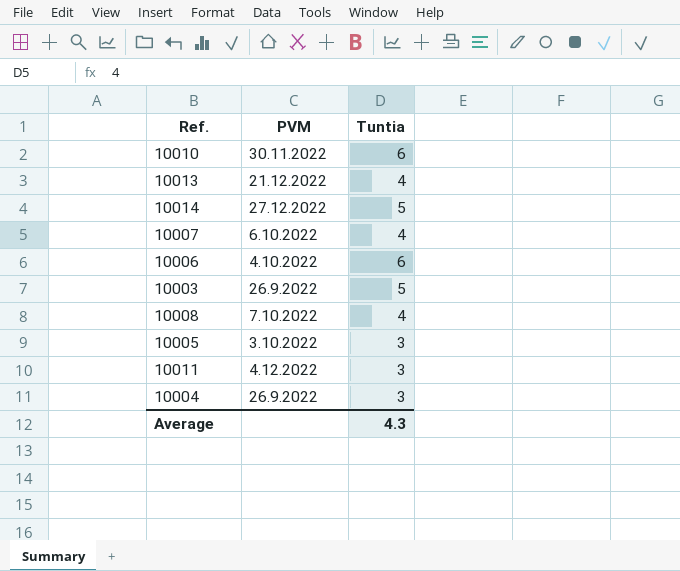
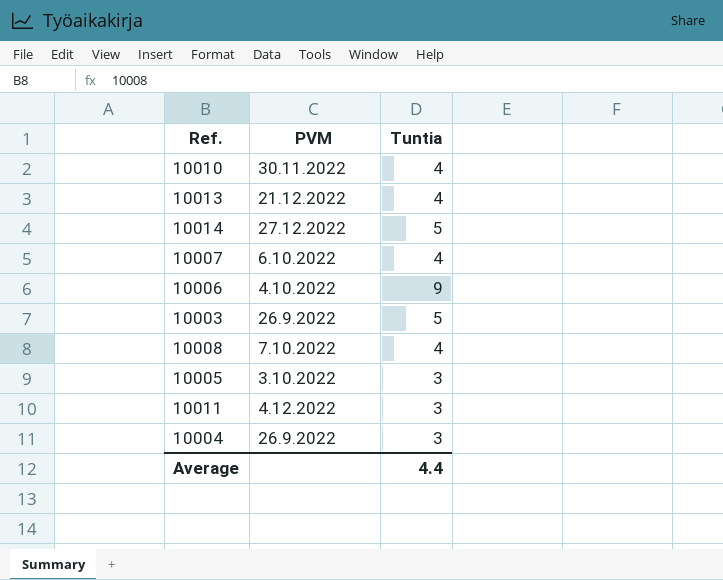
10010 | Tuntia: 6 -> 4
10006 | Tuntia: 6 -> 9
Average | Tuntia: 4.3 -> 4.4

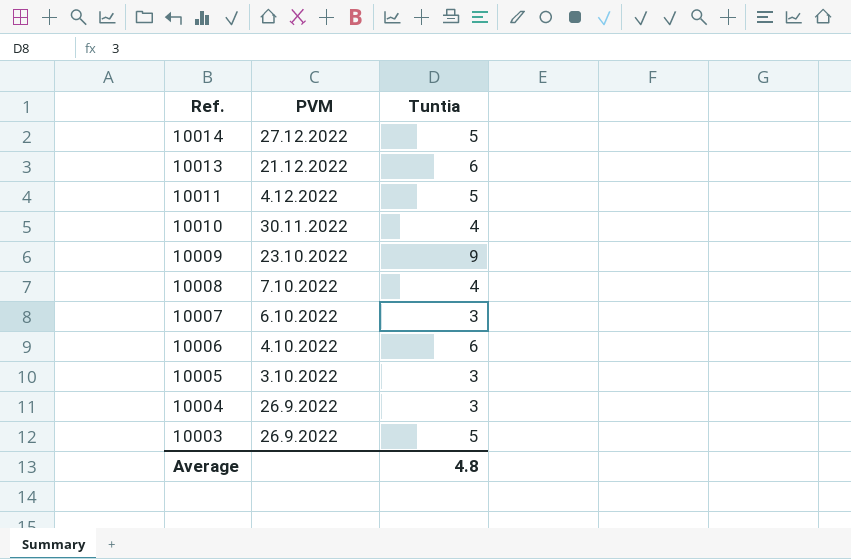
row order: none -> Ref. descending
10013 | Tuntia: 4 -> 6
10011 | Tuntia: 3 -> 5
row 10009: none -> 23.10.2022 | 9
10007 | Tuntia: 4 -> 3
10006 | Tuntia: 9 -> 6
Average | Tuntia: 4.4 -> 4.8

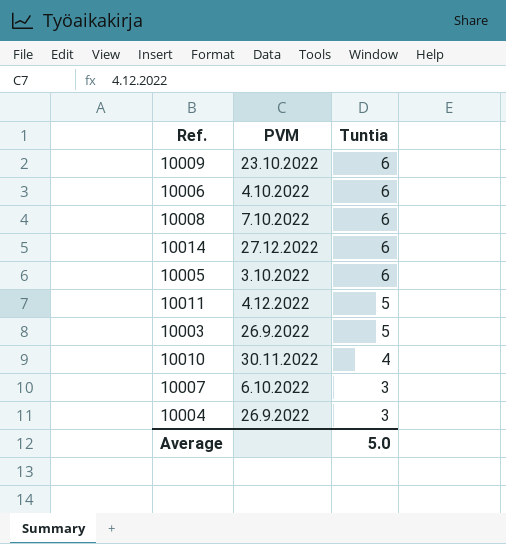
row order: Ref. descending -> Tuntia descending
row 10013: 21.12.2022 | 6 -> none
10009 | Tuntia: 9 -> 6
10008 | Tuntia: 4 -> 6
10014 | Tuntia: 5 -> 6
10005 | Tuntia: 3 -> 6
Average | Tuntia: 4.8 -> 5.0

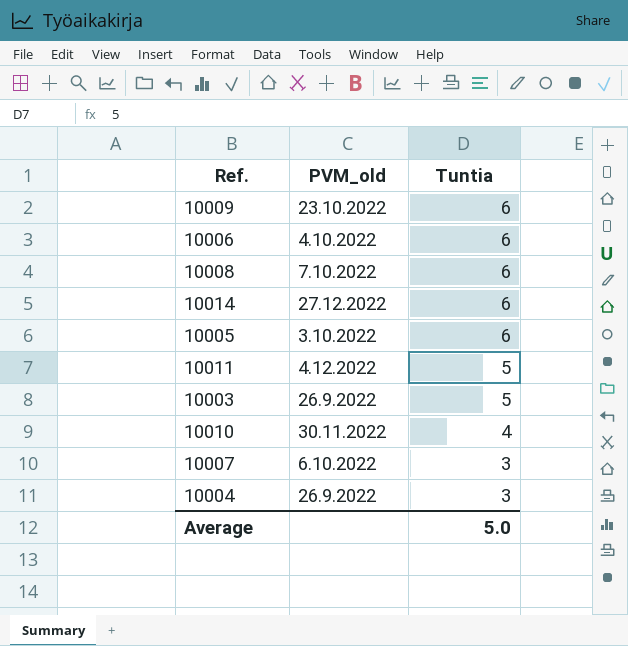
column name: PVM -> PVM_old

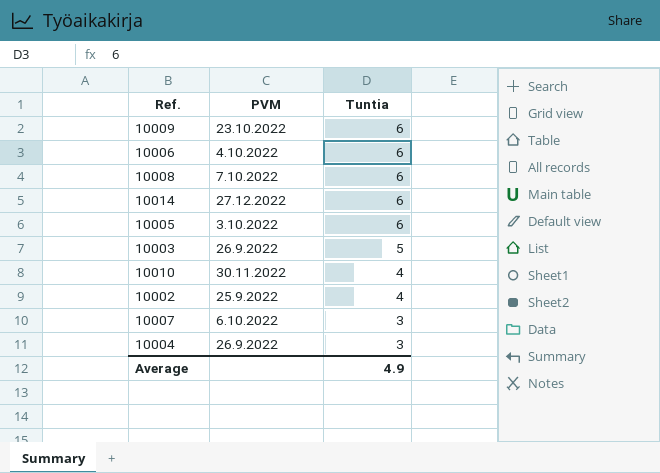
column name: PVM_old -> PVM
row 10011: 4.12.2022 | 5 -> none
row 10002: none -> 25.9.2022 | 4
Average | Tuntia: 5.0 -> 4.9

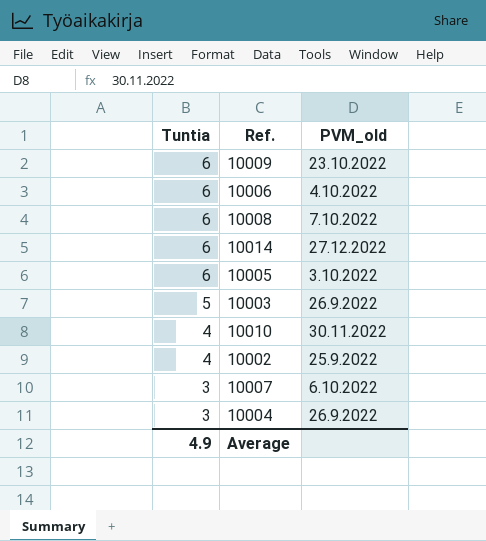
column Tuntia | position: 3 -> 1
column name: PVM -> PVM_old

